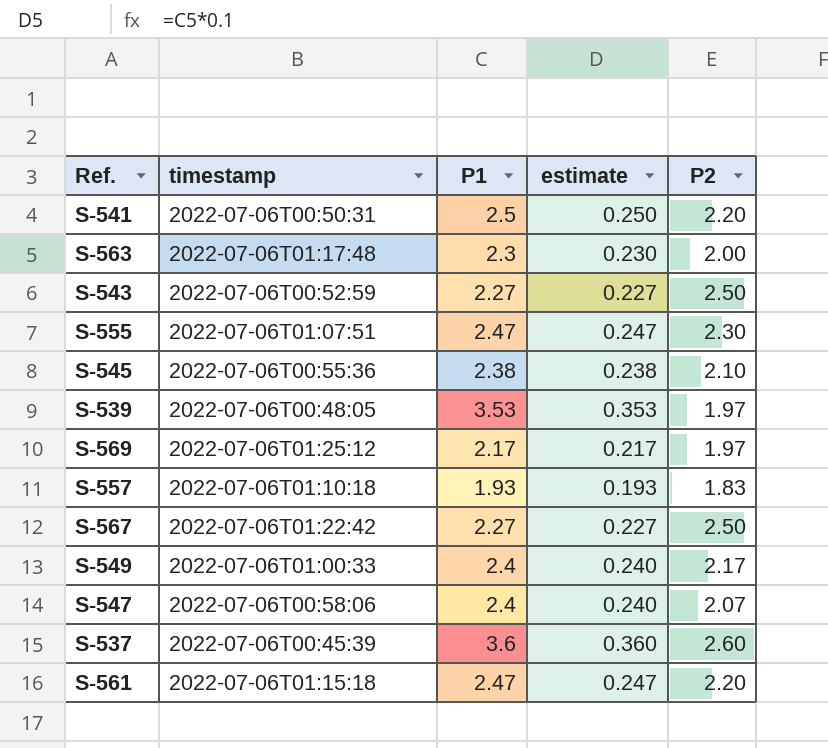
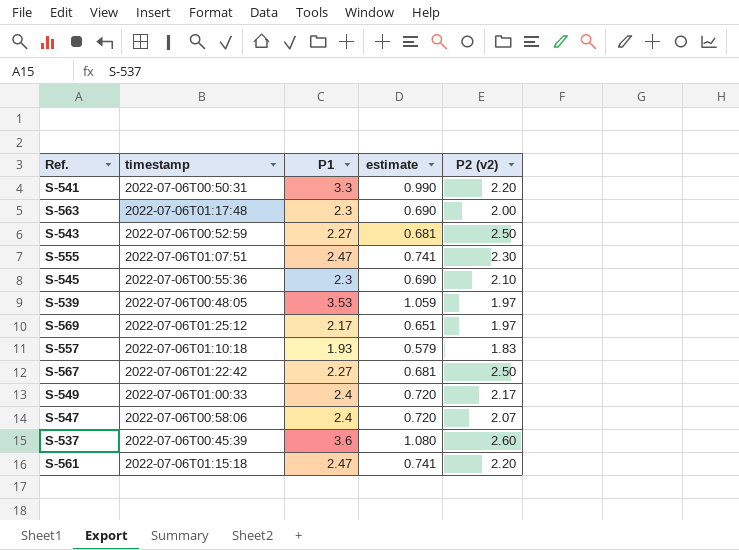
column estimate | formula: [P1] * 0.1 -> [P1] * 0.3
column name: P2 -> P2 (v2)
S-541 | P1: 2.5 -> 3.3
S-545 | P1: 2.38 -> 2.3

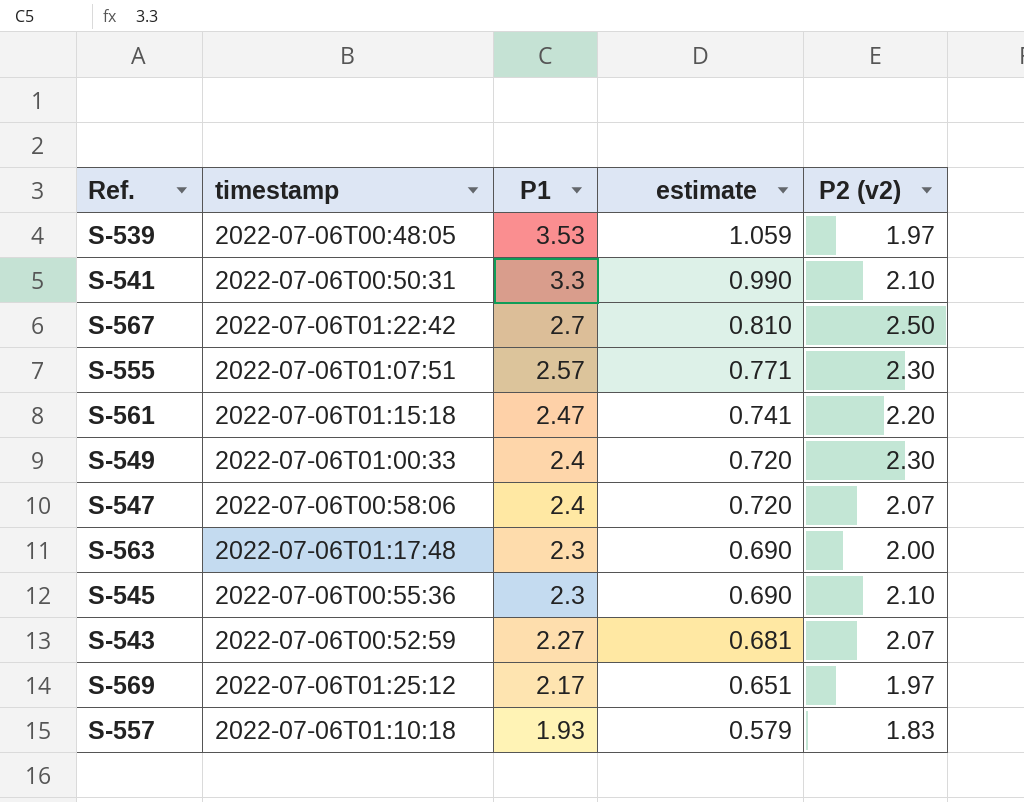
row order: none -> P1 descending
row S-537: 2022-07-06T00:45:39 | 3.6 | 1.080 | 2.60 -> none
S-541 | P2 (v2): 2.20 -> 2.10
S-567 | P1: 2.27 -> 2.7
S-567 | estimate: 0.681 -> 0.810
S-555 | P1: 2.47 -> 2.57
S-555 | estimate: 0.741 -> 0.771
S-549 | P2 (v2): 2.17 -> 2.30
S-543 | P2 (v2): 2.50 -> 2.07

